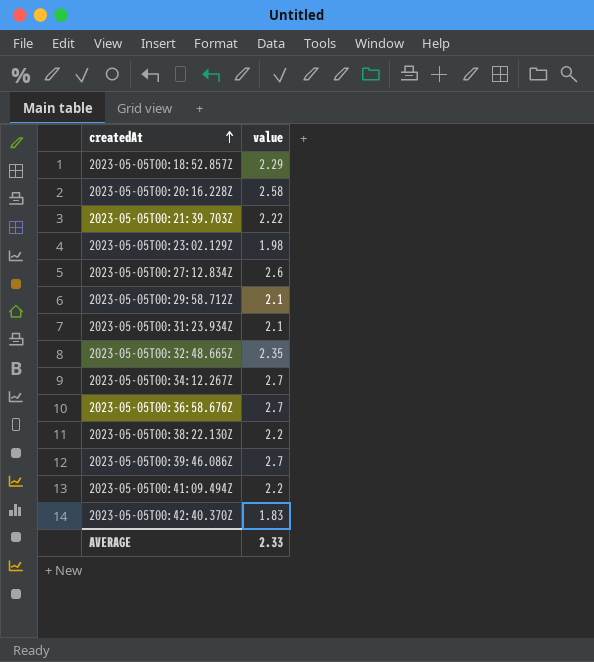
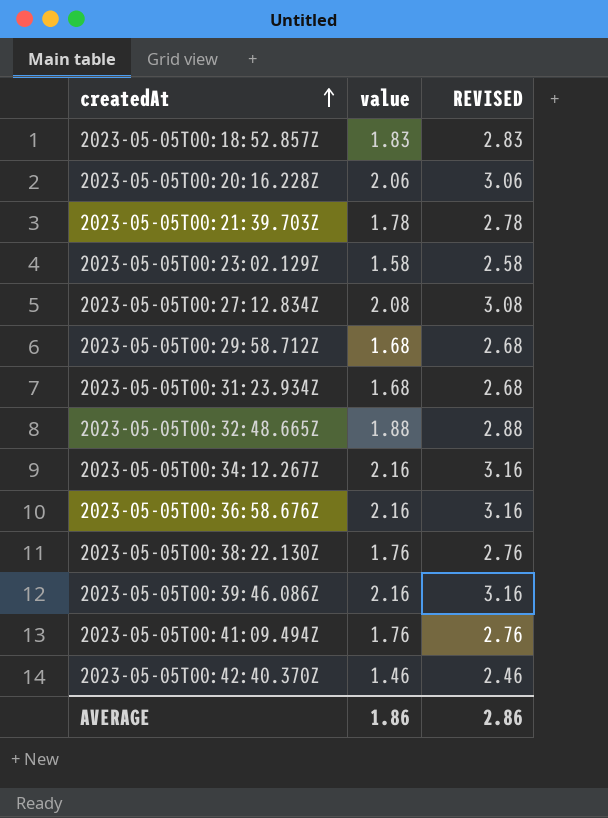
column REVISED | formula: none -> [value] + 1
2023-05-05T00:18:52.857Z | value: 2.29 -> 1.83
2023-05-05T00:20:16.228Z | value: 2.58 -> 2.06
2023-05-05T00:21:39.703Z | value: 2.22 -> 1.78
2023-05-05T00:23:02.129Z | value: 1.98 -> 1.58
2023-05-05T00:27:12.834Z | value: 2.6 -> 2.08
2023-05-05T00:29:58.712Z | value: 2.1 -> 1.68
2023-05-05T00:31:23.934Z | value: 2.1 -> 1.68
2023-05-05T00:32:48.665Z | value: 2.35 -> 1.88
2023-05-05T00:34:12.267Z | value: 2.7 -> 2.16
2023-05-05T00:36:58.676Z | value: 2.7 -> 2.16
2023-05-05T00:38:22.130Z | value: 2.2 -> 1.76
2023-05-05T00:39:46.086Z | value: 2.7 -> 2.16
2023-05-05T00:41:09.494Z | value: 2.2 -> 1.76
2023-05-05T00:42:40.370Z | value: 1.83 -> 1.46
AVERAGE | value: 2.33 -> 1.86

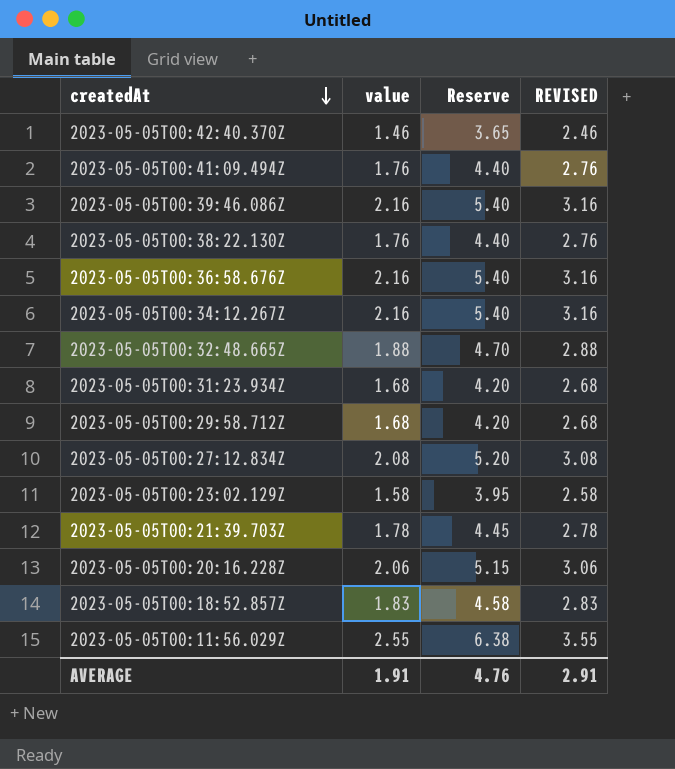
row order: createdAt ascending -> createdAt descending
column Reserve | formula: none -> [value] * 2.5
row 2023-05-05T00:11:56.029Z: none -> 2.55 | 6.38 | 3.55
AVERAGE | value: 1.86 -> 1.91
AVERAGE | REVISED: 2.86 -> 2.91

